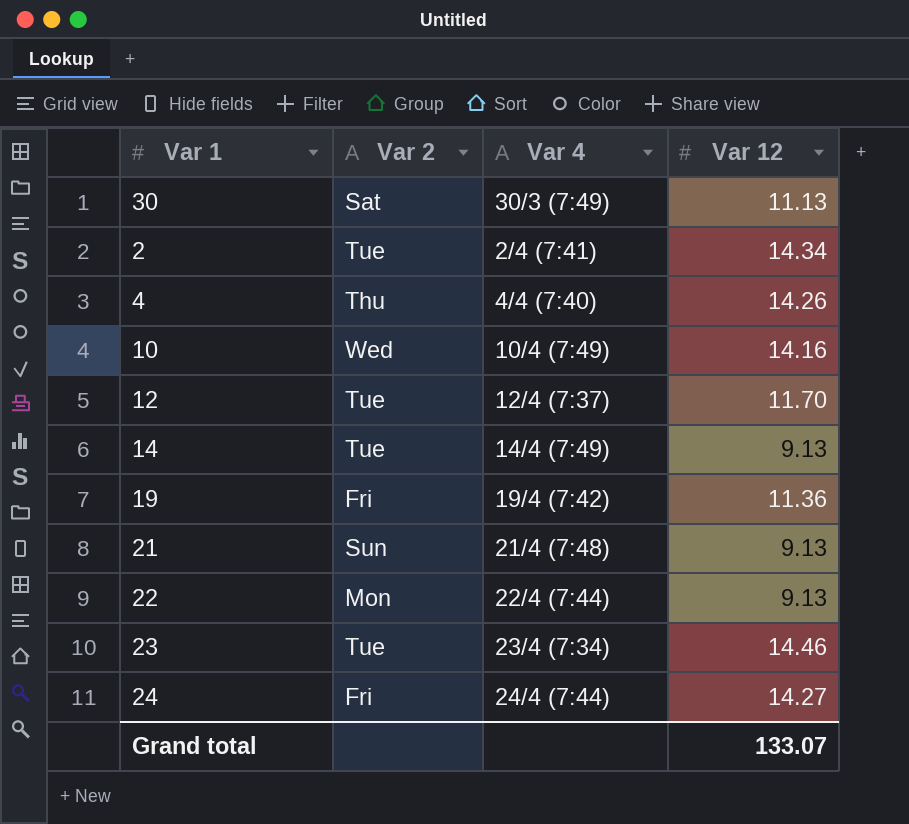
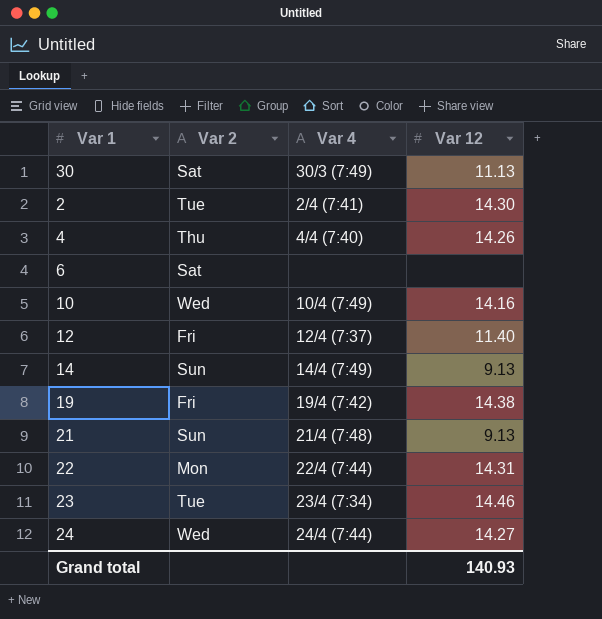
2 | Var 12: 14.34 -> 14.30
row 6: none -> Sat | none | none
12 | Var 2: Tue -> Fri
12 | Var 12: 11.70 -> 11.40
14 | Var 2: Tue -> Sun
19 | Var 12: 11.36 -> 14.38
22 | Var 12: 9.13 -> 14.31
24 | Var 2: Fri -> Wed
Grand total | Var 12: 133.07 -> 140.93

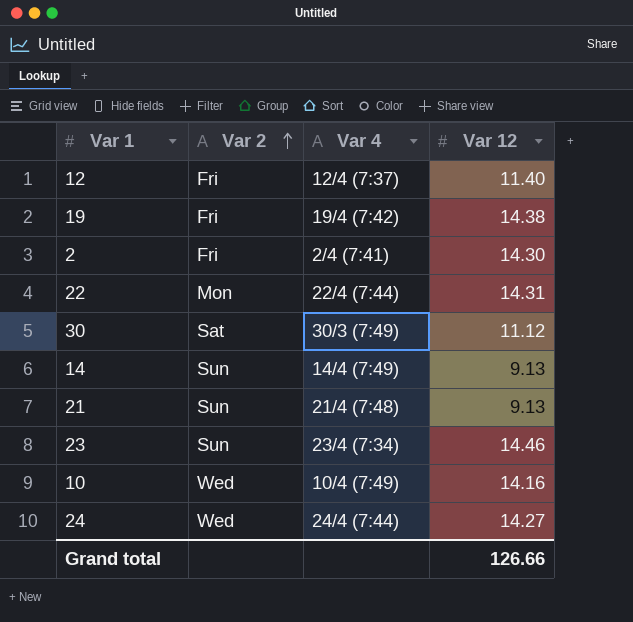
row order: none -> Var 2 ascending
row 4: Thu | 4/4 (7:40) | 14.26 -> none
row 6: Sat | none | none -> none
2 | Var 2: Tue -> Fri
30 | Var 12: 11.13 -> 11.12
23 | Var 2: Tue -> Sun
Grand total | Var 12: 140.93 -> 126.66

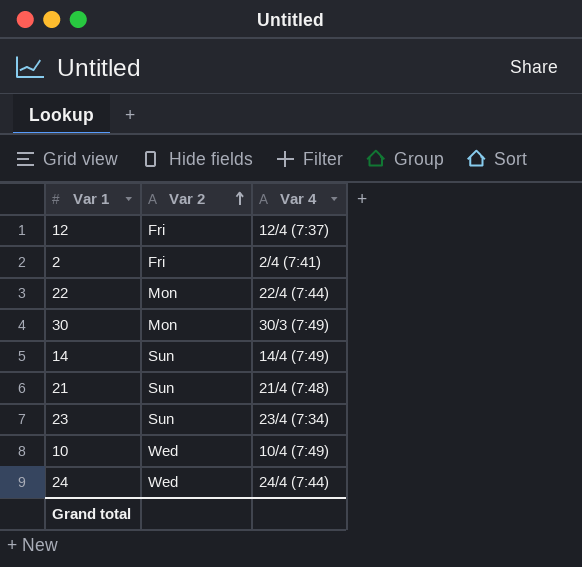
column Var 12 | position: 4 -> none
row 19: Fri | 19/4 (7:42) | 14.38 -> none
30 | Var 2: Sat -> Mon

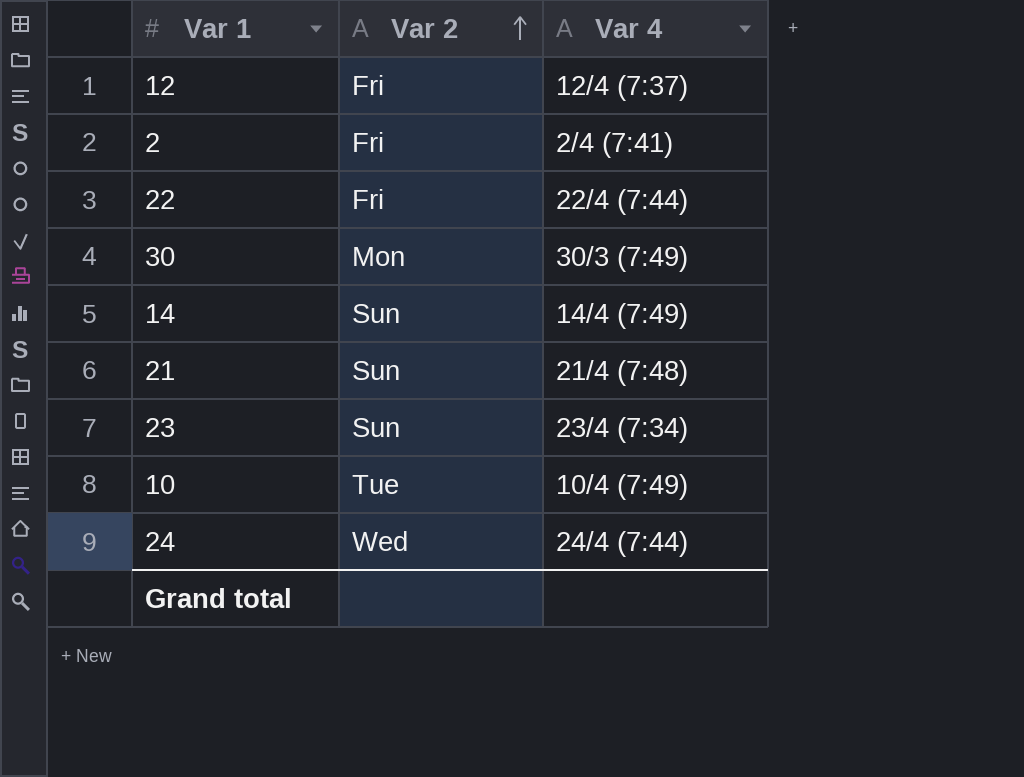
22 | Var 2: Mon -> Fri
10 | Var 2: Wed -> Tue

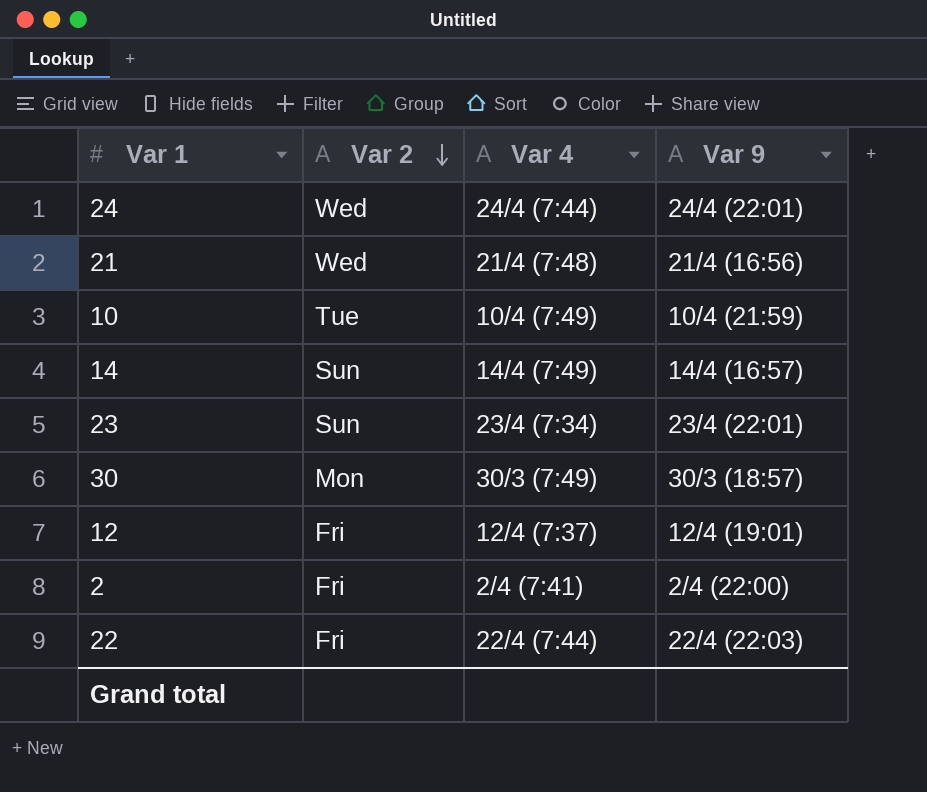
row order: Var 2 ascending -> Var 2 descending
column Var 9 | position: none -> 4
21 | Var 2: Sun -> Wed

